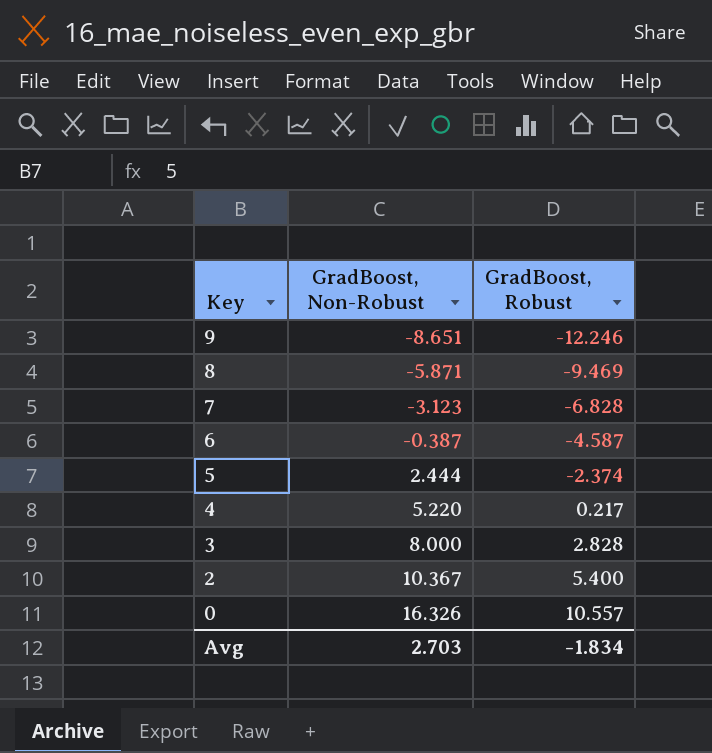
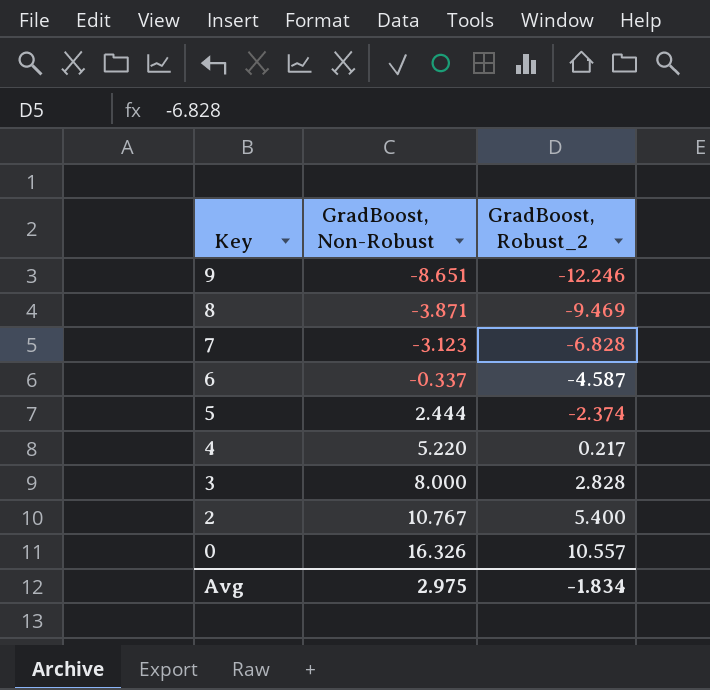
column name: GradBoost, Robust -> GradBoost, Robust_2
8 | GradBoost, Non-Robust: -5.871 -> -3.871
6 | GradBoost, Non-Robust: -0.387 -> -0.337
2 | GradBoost, Non-Robust: 10.367 -> 10.767
Avg | GradBoost, Non-Robust: 2.703 -> 2.975

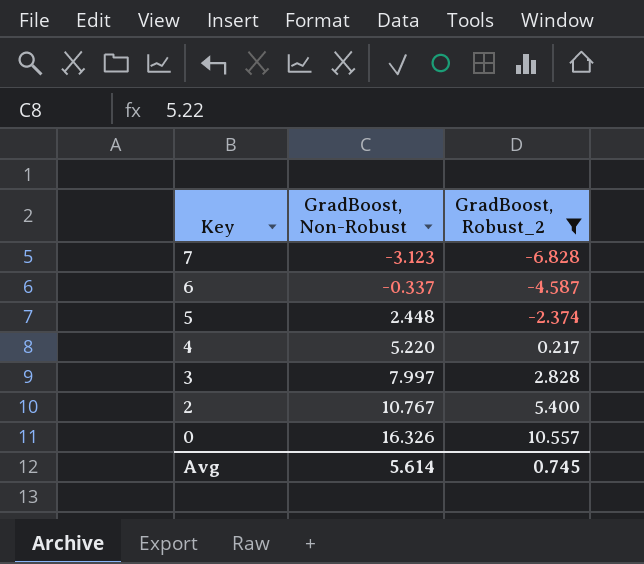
filter: none -> GradBoost, Robust_2 >= -6.828
5 | GradBoost, Non-Robust: 2.444 -> 2.448
3 | GradBoost, Non-Robust: 8.000 -> 7.997
Avg | GradBoost, Non-Robust: 2.975 -> 5.614
Avg | GradBoost, Robust_2: -1.834 -> 0.745

